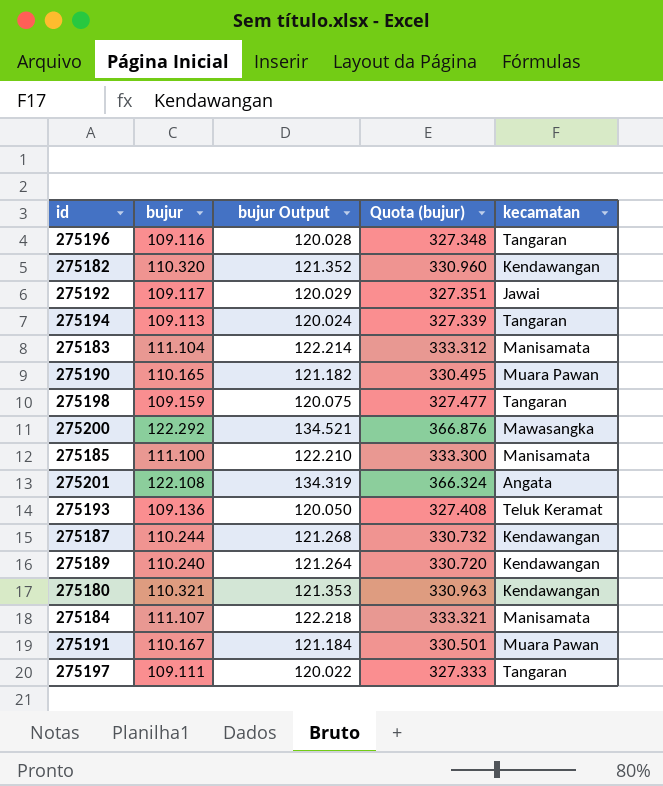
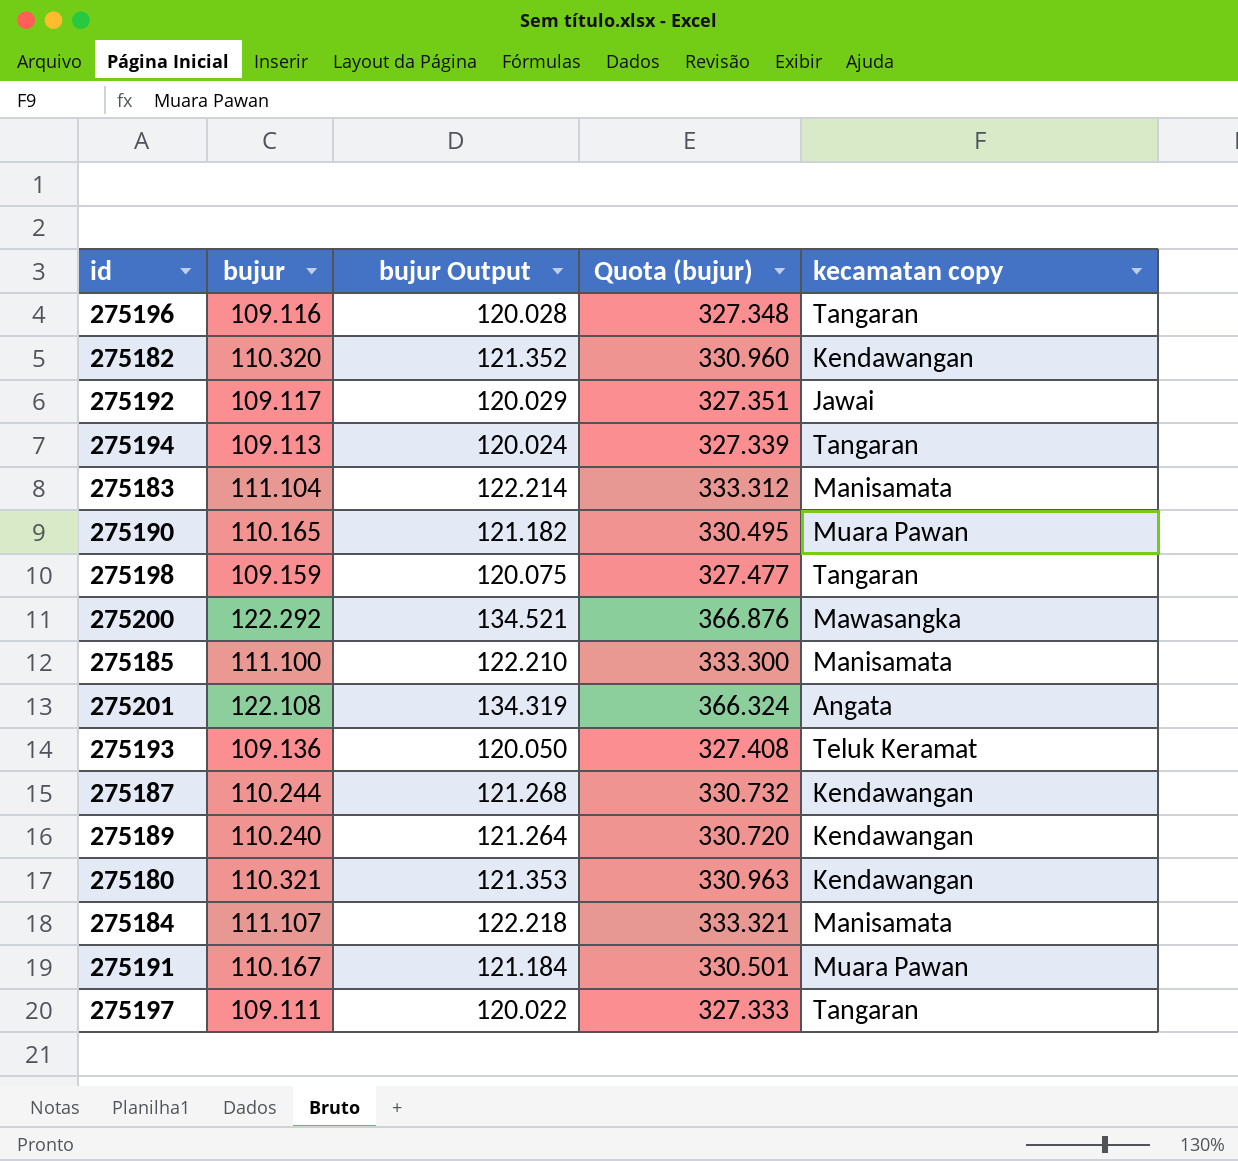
column name: kecamatan -> kecamatan copy

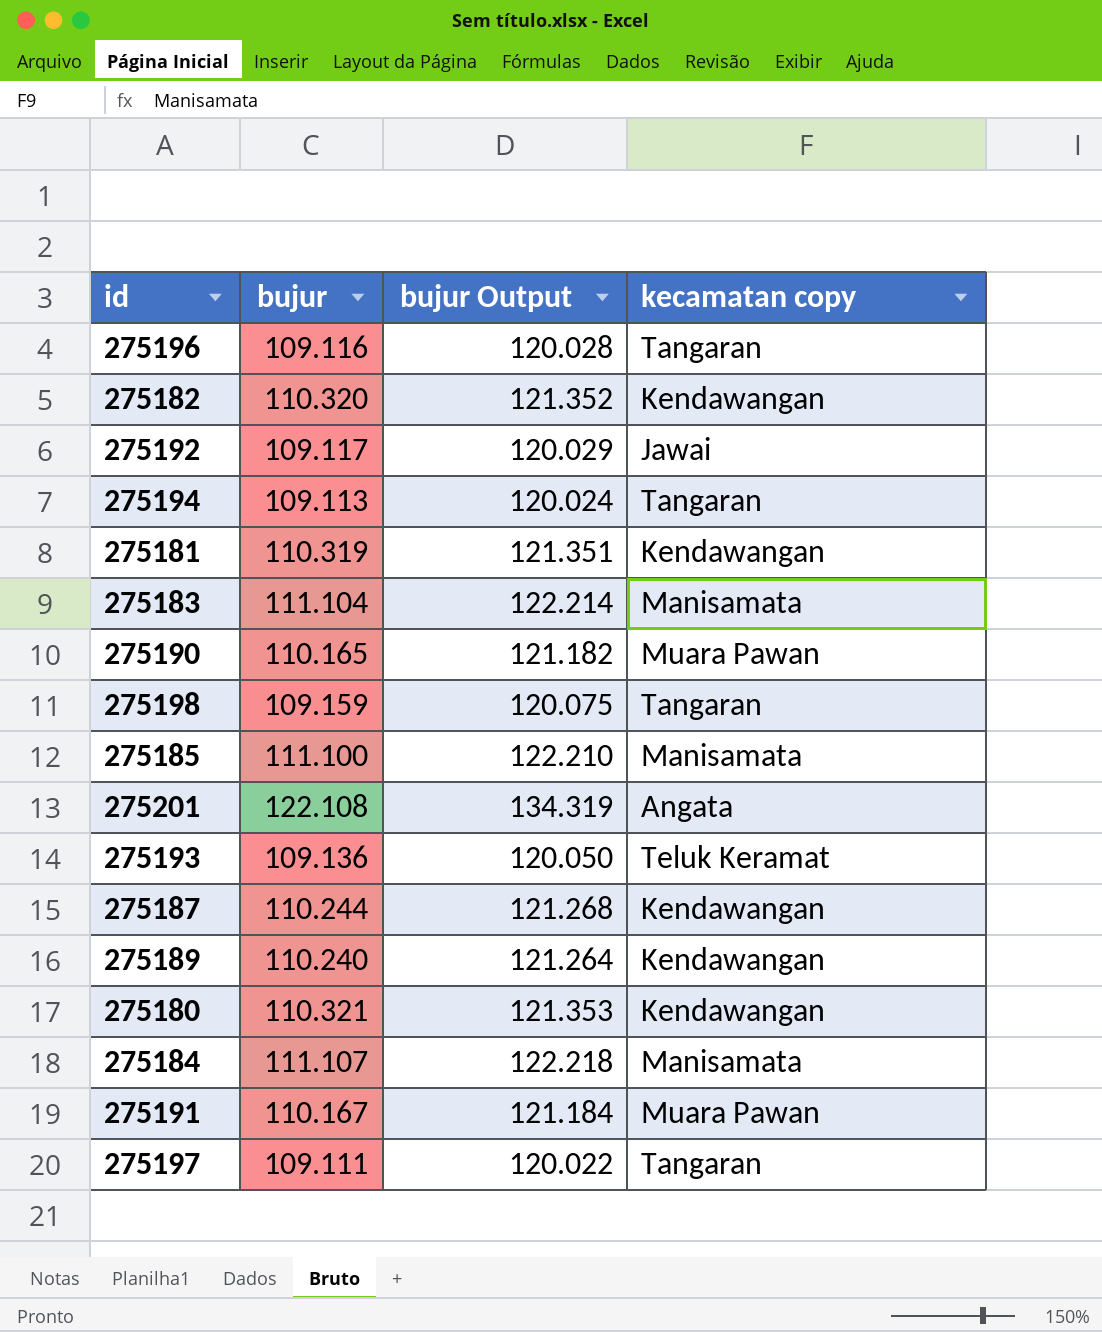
column Quota (bujur) | formula: [bujur] * 3 -> none
row 275200: 122.292 | 134.521 | 366.876 | Mawasangka -> none
row 275181: none -> 110.319 | 121.351 | Kendawangan

